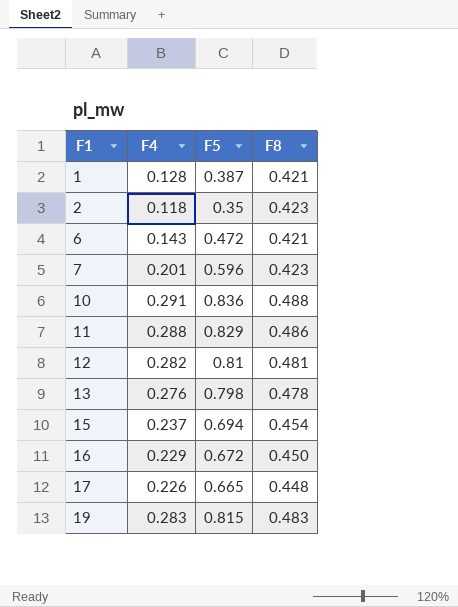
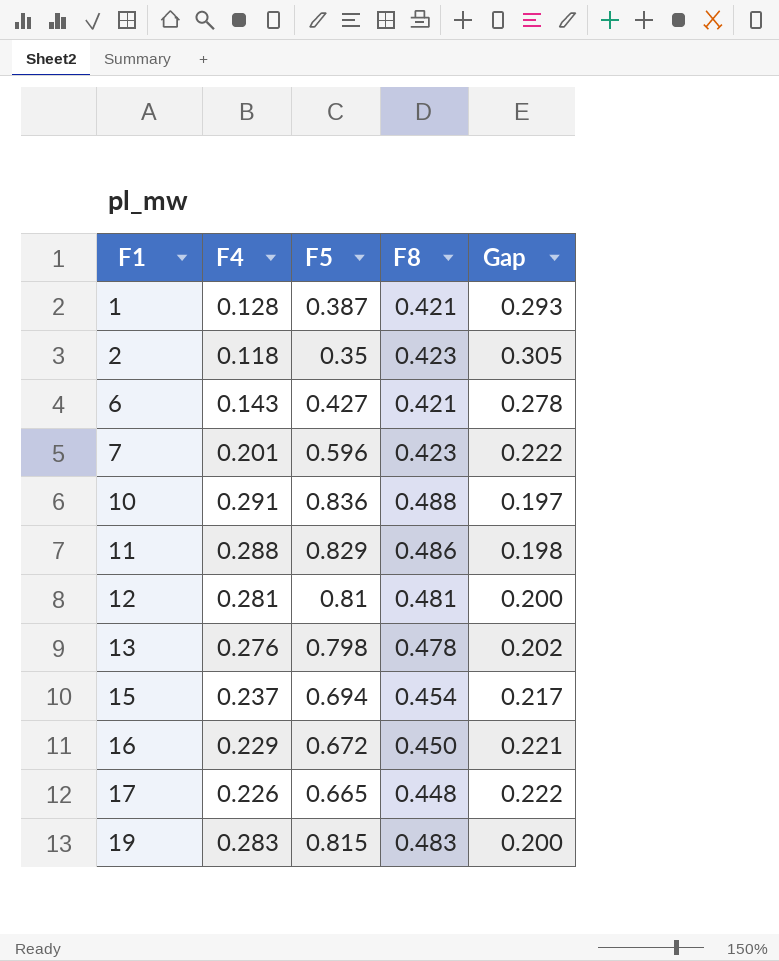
column Gap | formula: none -> [F8] - [F4]
6 | F5: 0.472 -> 0.427
12 | F4: 0.282 -> 0.281

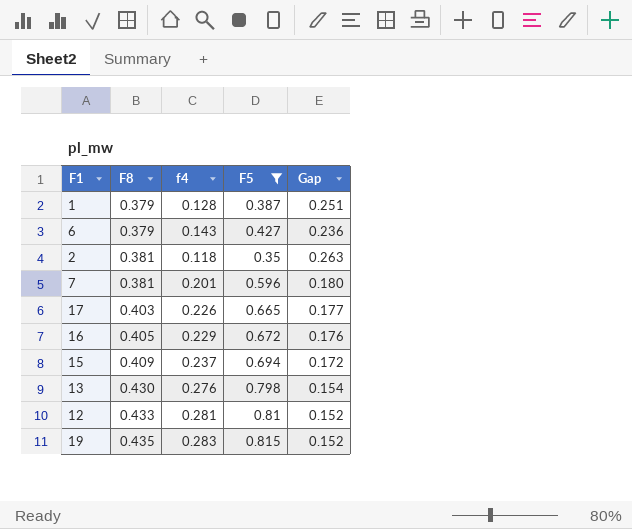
filter: none -> F5 <= 0.815
row order: F1 ascending -> F8 ascending
column F8 | position: 4 -> 2
column name: F4 -> f4
1 | F8: 0.421 -> 0.379
1 | Gap: 0.293 -> 0.251
6 | F8: 0.421 -> 0.379
6 | Gap: 0.278 -> 0.236
2 | F8: 0.423 -> 0.381
2 | Gap: 0.305 -> 0.263
7 | F8: 0.423 -> 0.381
7 | Gap: 0.222 -> 0.180
17 | F8: 0.448 -> 0.403
17 | Gap: 0.222 -> 0.177
16 | F8: 0.450 -> 0.405
16 | Gap: 0.221 -> 0.176
15 | F8: 0.454 -> 0.409
15 | Gap: 0.217 -> 0.172
13 | F8: 0.478 -> 0.430
13 | Gap: 0.202 -> 0.154
12 | F8: 0.481 -> 0.433
12 | Gap: 0.200 -> 0.152
19 | F8: 0.483 -> 0.435
19 | Gap: 0.200 -> 0.152

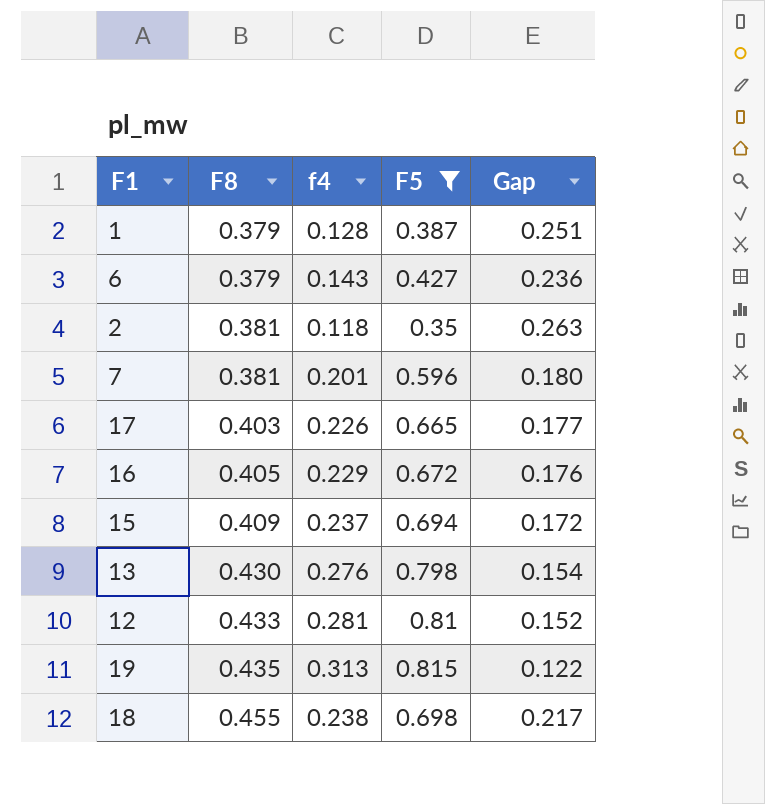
19 | f4: 0.283 -> 0.313
19 | Gap: 0.152 -> 0.122
row 18: none -> 0.455 | 0.238 | 0.698 | 0.217

